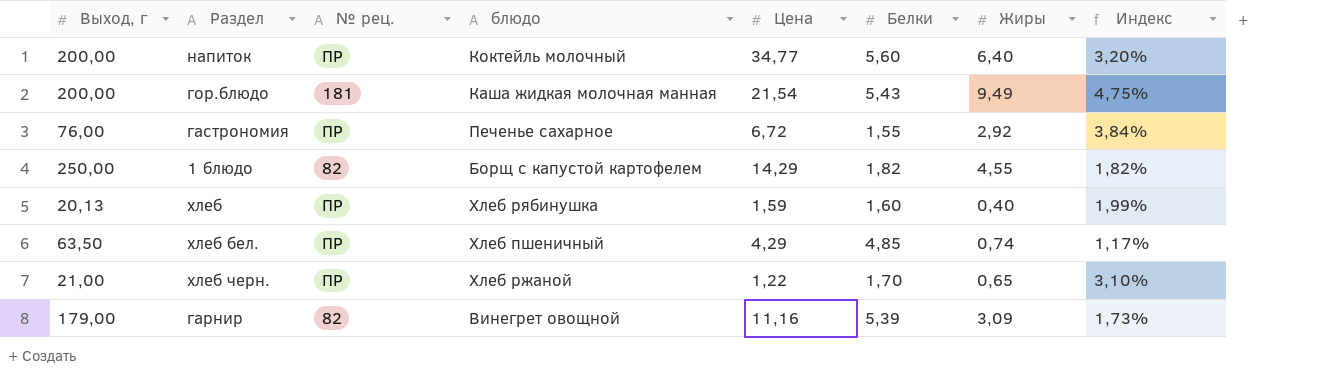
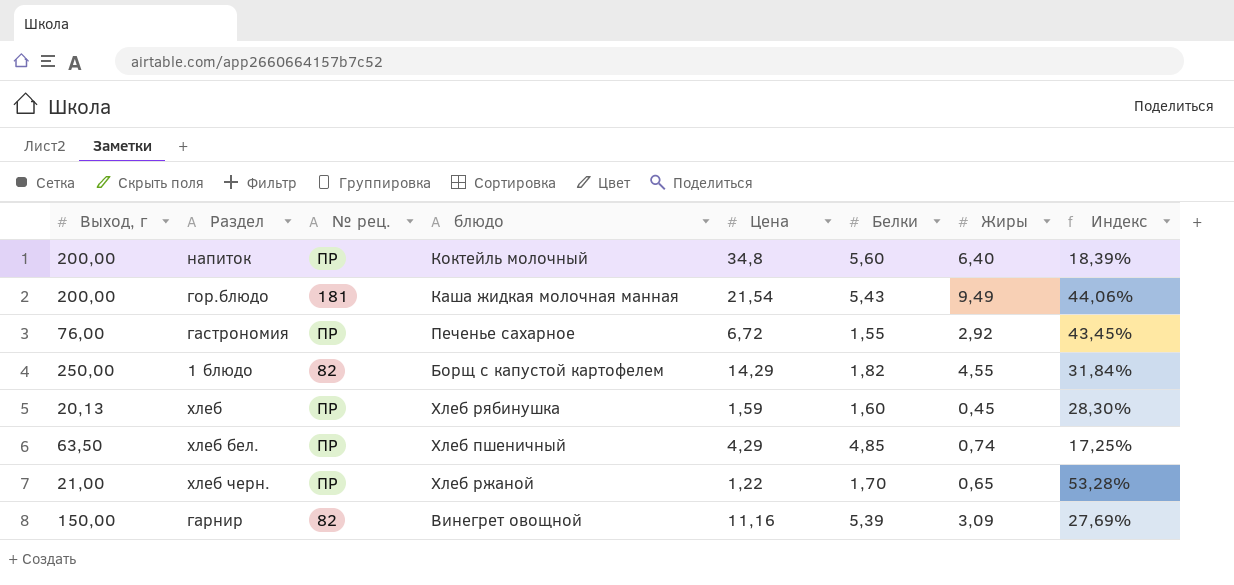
column Индекс | formula: [Жиры] / [Выход, г] -> [Жиры] / [Цена]
напиток | Цена: 34,77 -> 34,8
хлеб | Жиры: 0,40 -> 0,45
гарнир | Выход, г: 179,00 -> 150,00

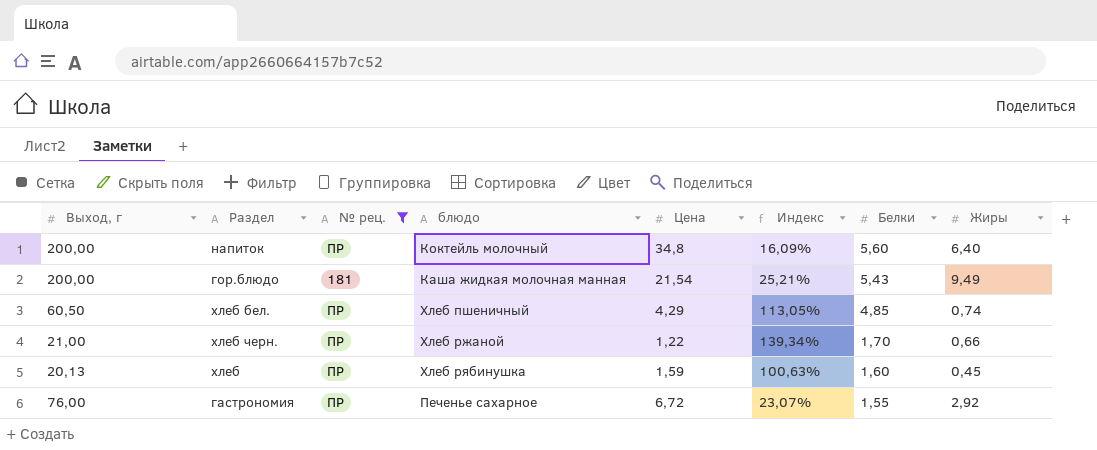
filter: none -> № рец. != 82
row order: none -> Белки descending
column Индекс | formula: [Жиры] / [Цена] -> [Белки] / [Цена]
column Индекс | position: 8 -> 6
хлеб бел. | Выход, г: 63,50 -> 60,50
хлеб черн. | Жиры: 0,65 -> 0,66

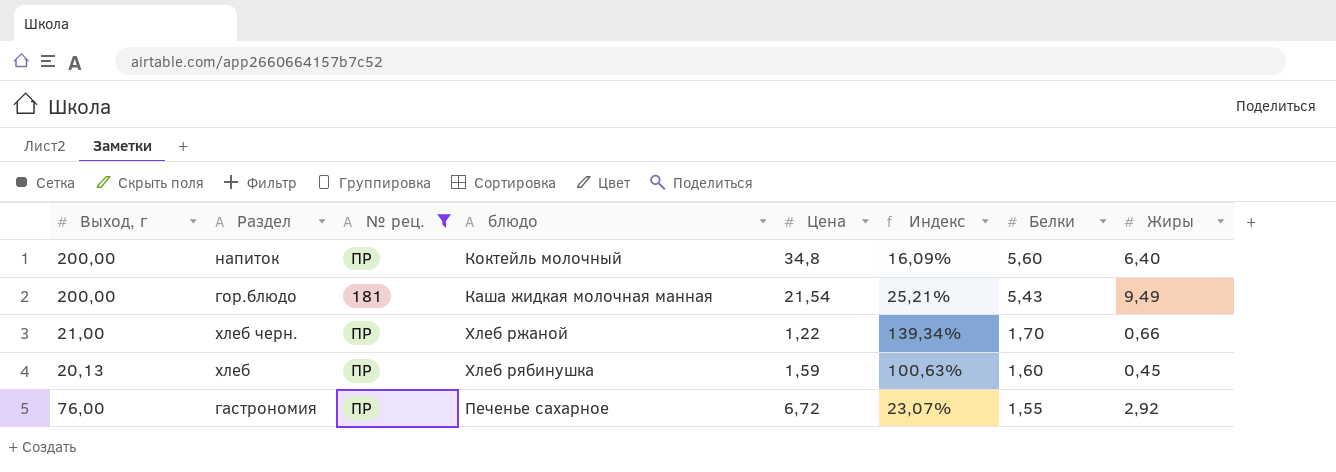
row хлеб бел.: 60,50 | ПР | Хлеб пшеничный | 4,29 | 113,05% | 4,85 | 0,74 -> none

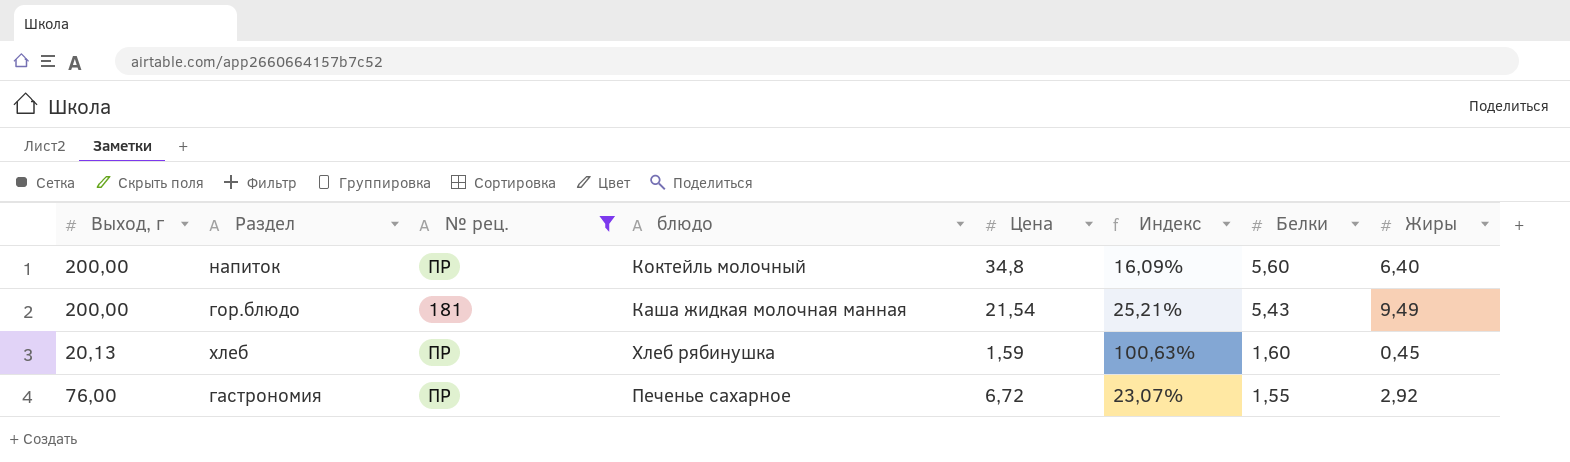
row хлеб черн.: 21,00 | ПР | Хлеб ржаной | 1,22 | 139,34% | 1,70 | 0,66 -> none

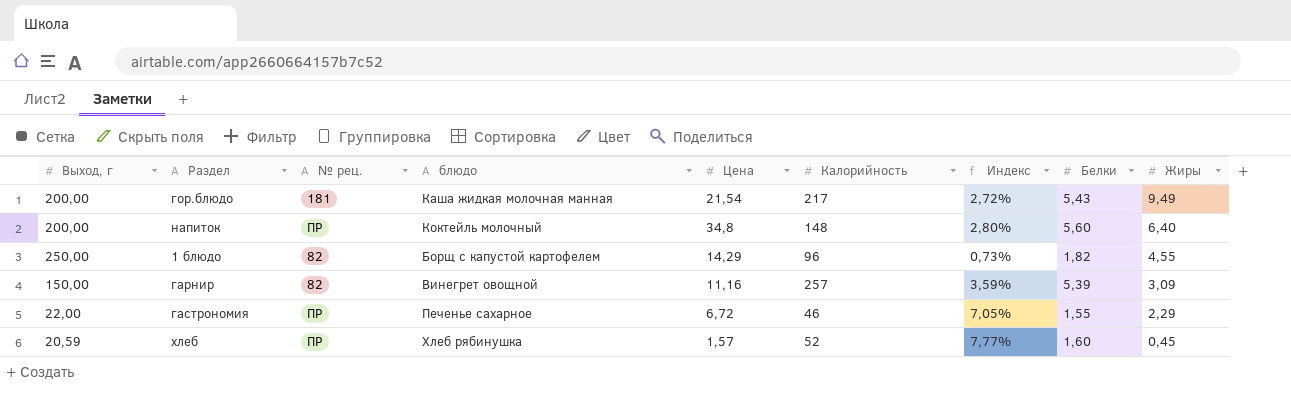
filter: № рец. != 82 -> none
row order: Белки descending -> Жиры descending
column Калорийность | position: none -> 6
column Индекс | formula: [Белки] / [Цена] -> [Белки] / [Выход, г]
гастрономия | Выход, г: 76,00 -> 22,00
гастрономия | Жиры: 2,92 -> 2,29
хлеб | Выход, г: 20,13 -> 20,59
хлеб | Цена: 1,59 -> 1,57

